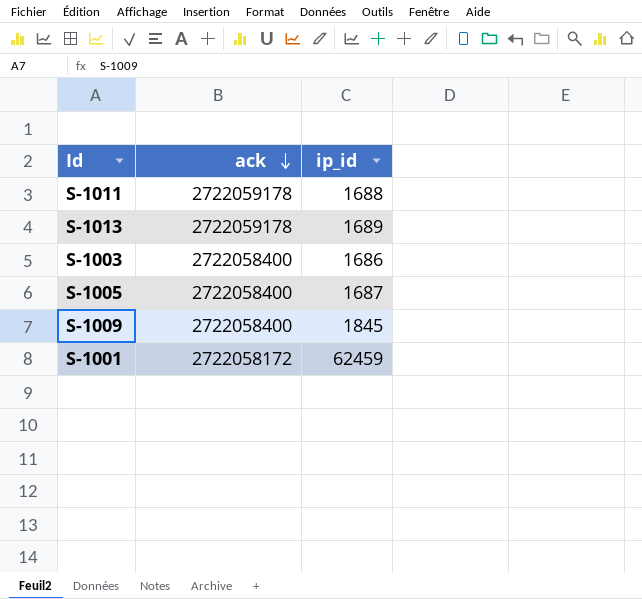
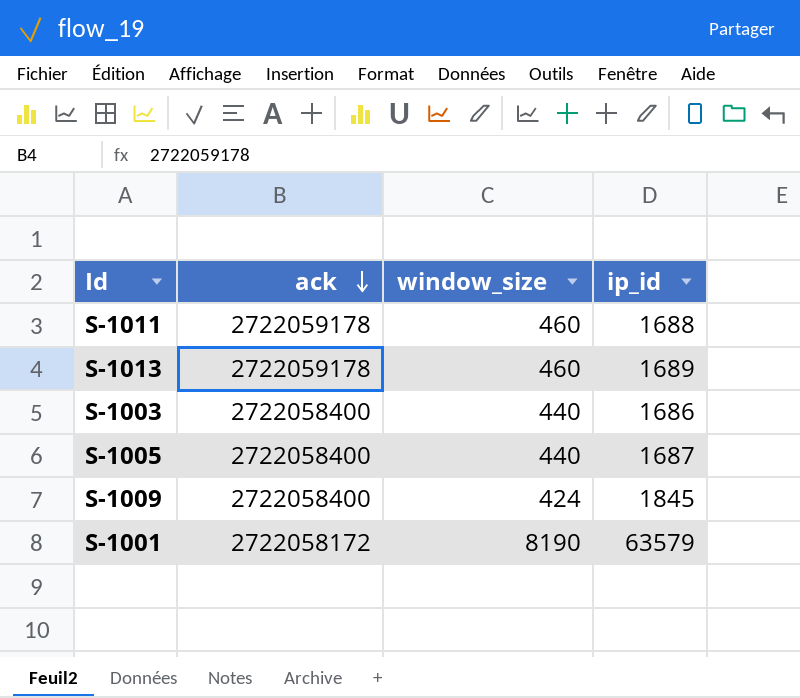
column window_size | position: none -> 3
S-1001 | ip_id: 62459 -> 63579

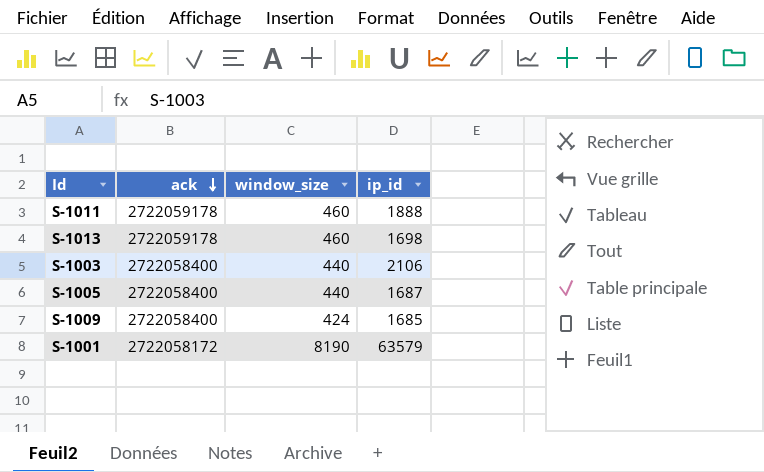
S-1011 | ip_id: 1688 -> 1888
S-1013 | ip_id: 1689 -> 1698
S-1003 | ip_id: 1686 -> 2106
S-1009 | ip_id: 1845 -> 1685

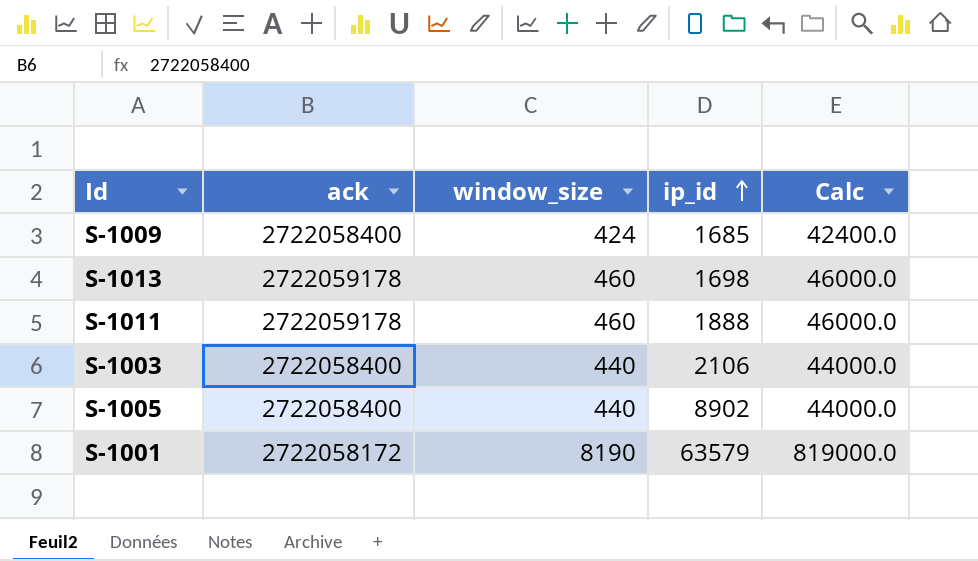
row order: ack descending -> ip_id ascending
column Calc | formula: none -> [window_size] * 100
S-1005 | ip_id: 1687 -> 8902

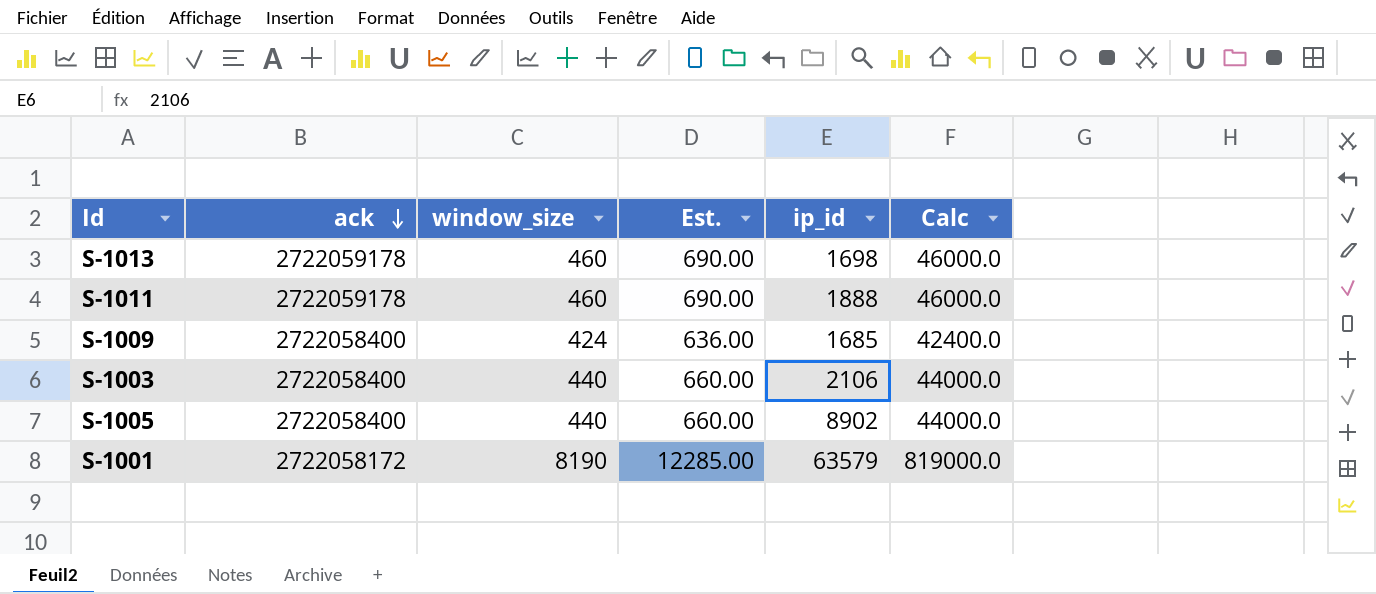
row order: ip_id ascending -> ack descending
column Est. | formula: none -> [window_size] * 1.5

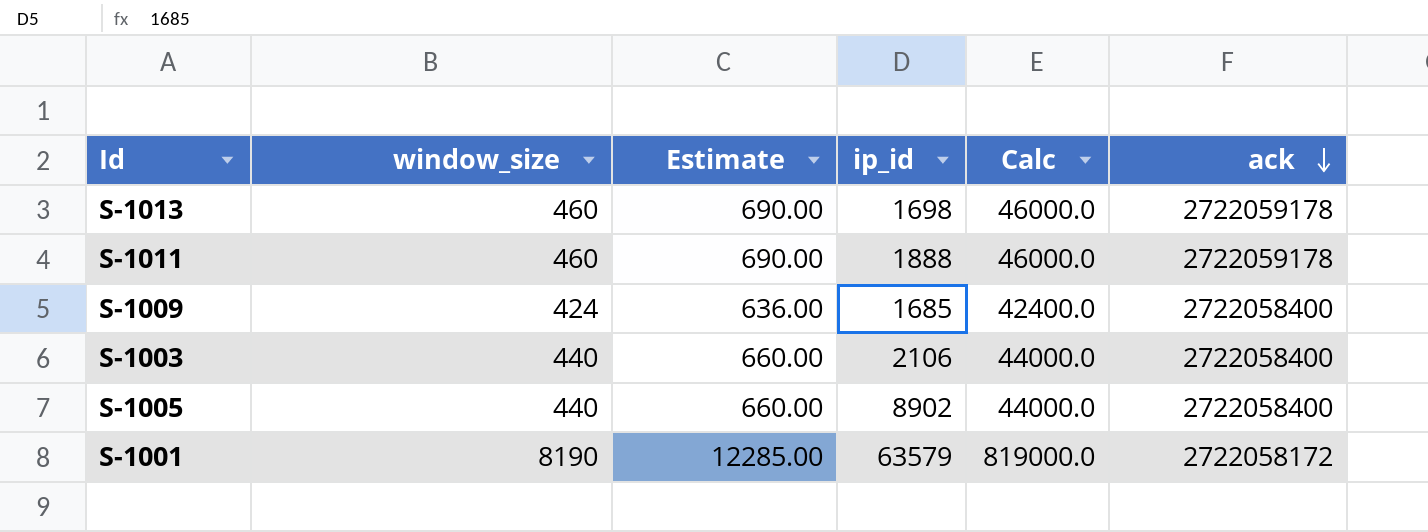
column name: Est. -> Estimate
column ack | position: 2 -> 6

